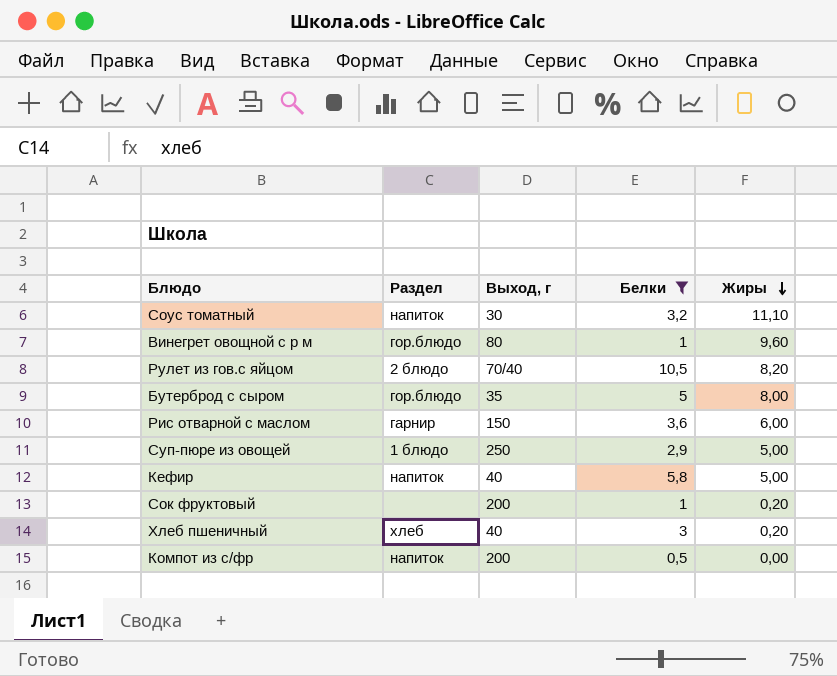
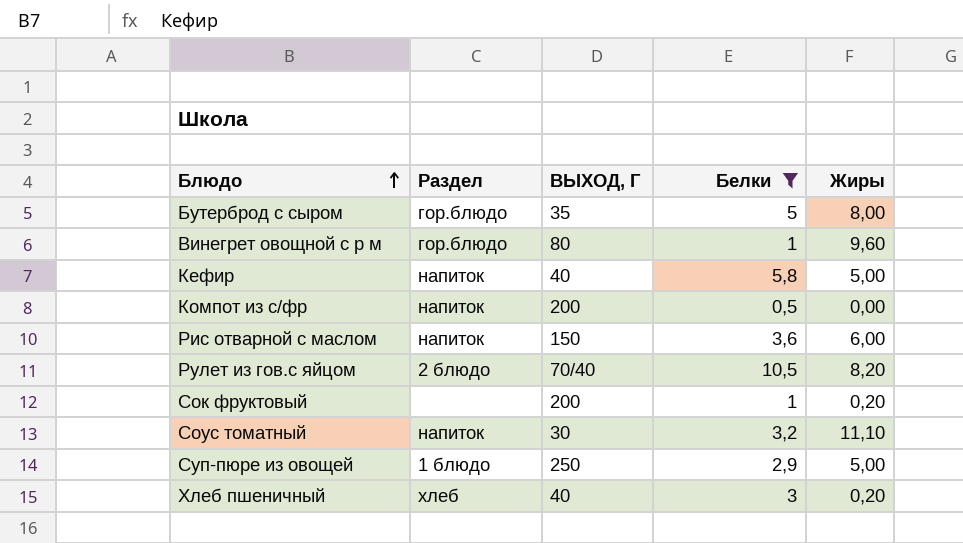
row order: Жиры descending -> Блюдо ascending
column name: Выход, г -> ВЫХОД, Г
Рис отварной с маслом | Раздел: гарнир -> напиток

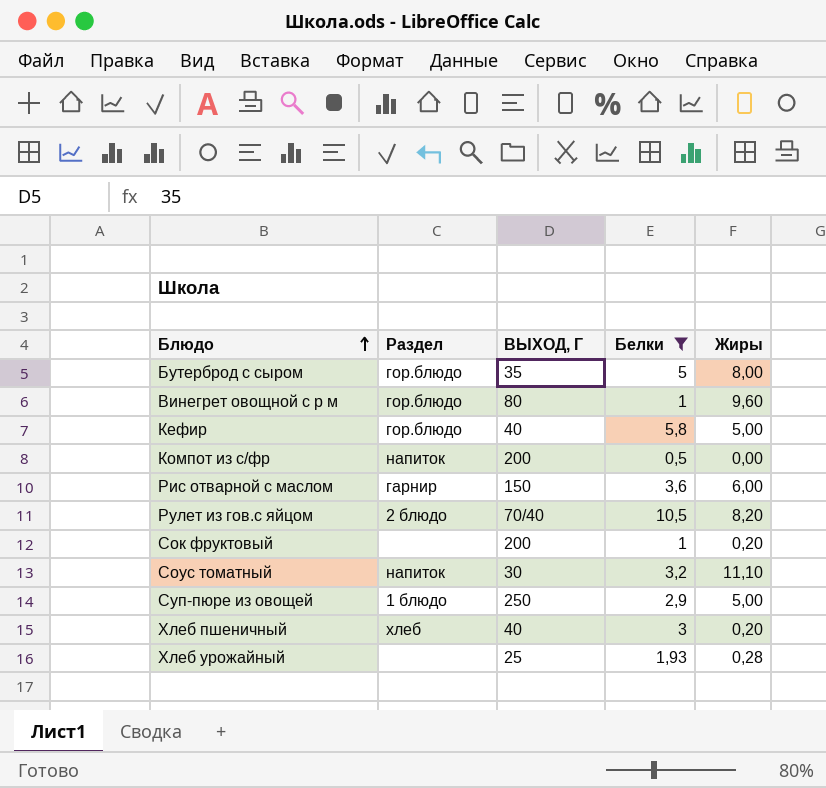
Кефир | Раздел: напиток -> гор.блюдо
Рис отварной с маслом | Раздел: напиток -> гарнир
row Хлеб урожайный: none -> none | 25 | 1,93 | 0,28

